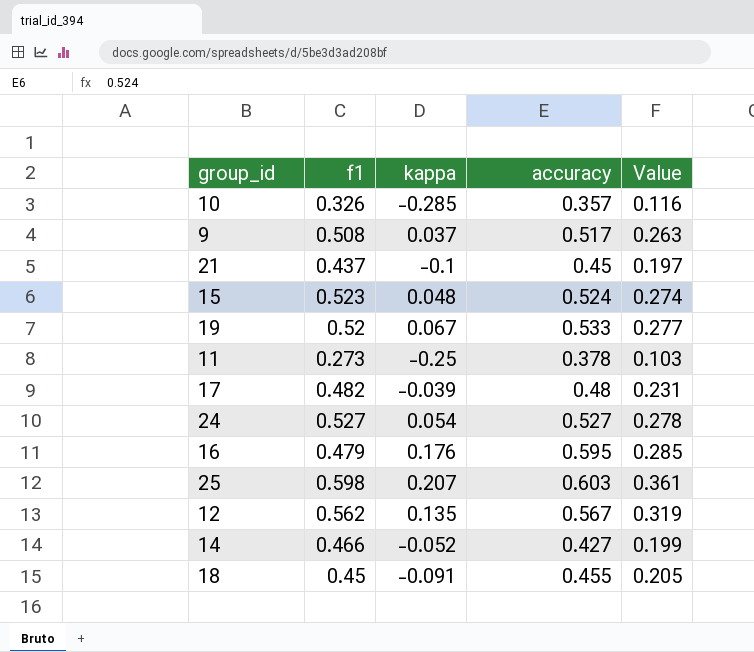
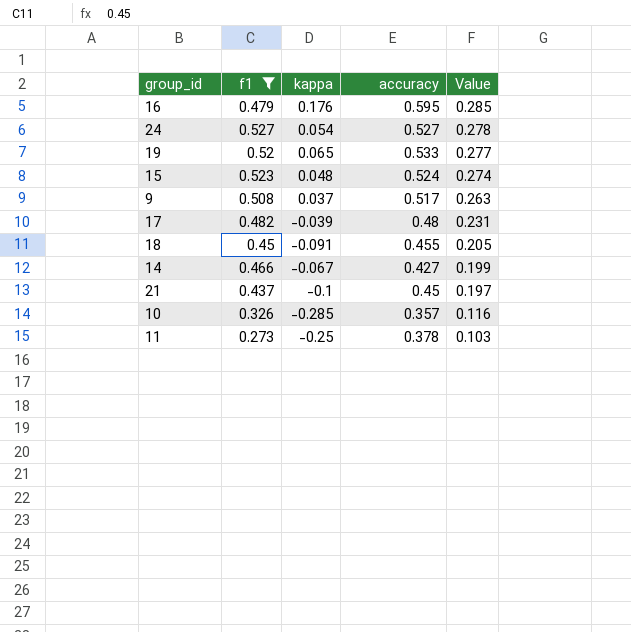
filter: none -> f1 <= 0.527
row order: none -> Value descending
19 | kappa: 0.067 -> 0.065
14 | kappa: -0.052 -> -0.067

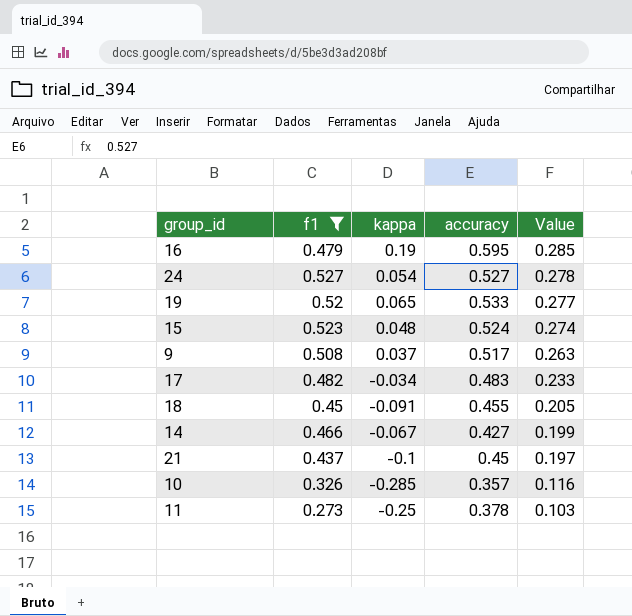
16 | kappa: 0.176 -> 0.19
17 | kappa: -0.039 -> -0.034
17 | accuracy: 0.48 -> 0.483
17 | Value: 0.231 -> 0.233

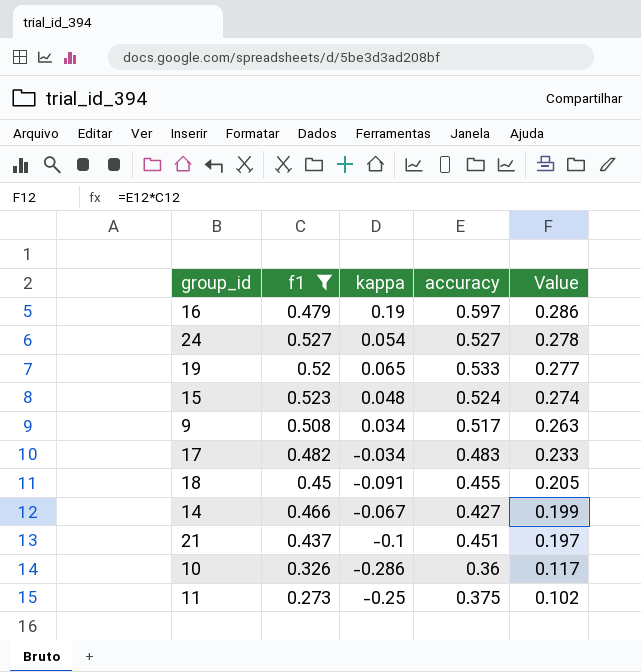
16 | accuracy: 0.595 -> 0.597
16 | Value: 0.285 -> 0.286
9 | kappa: 0.037 -> 0.034
21 | accuracy: 0.45 -> 0.451
10 | kappa: -0.285 -> -0.286
10 | accuracy: 0.357 -> 0.36
10 | Value: 0.116 -> 0.117
11 | accuracy: 0.378 -> 0.375
11 | Value: 0.103 -> 0.102

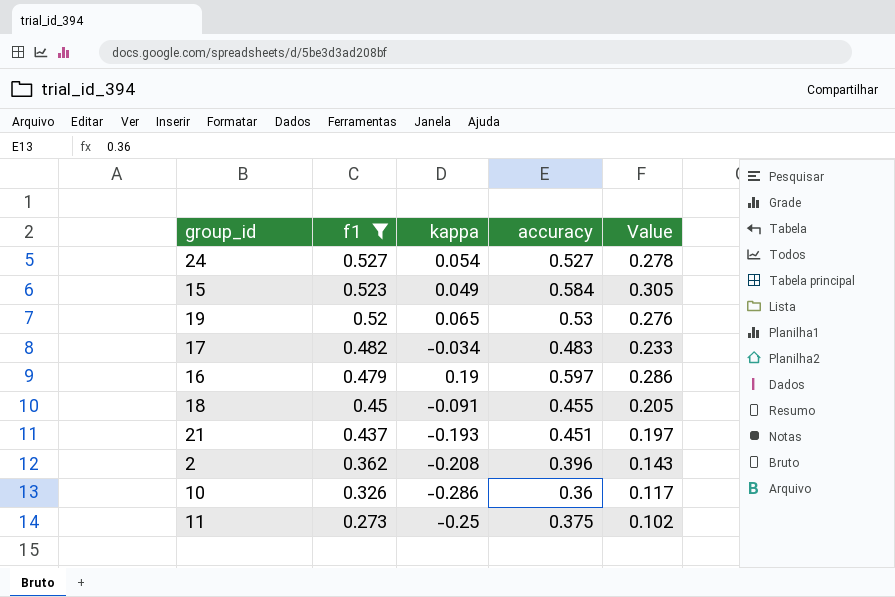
row order: Value descending -> f1 descending
row 9: 0.508 | 0.034 | 0.517 | 0.263 -> none
row 14: 0.466 | -0.067 | 0.427 | 0.199 -> none
15 | kappa: 0.048 -> 0.049
15 | accuracy: 0.524 -> 0.584
15 | Value: 0.274 -> 0.305
19 | accuracy: 0.533 -> 0.53
19 | Value: 0.277 -> 0.276
21 | kappa: -0.1 -> -0.193
row 2: none -> 0.362 | -0.208 | 0.396 | 0.143

